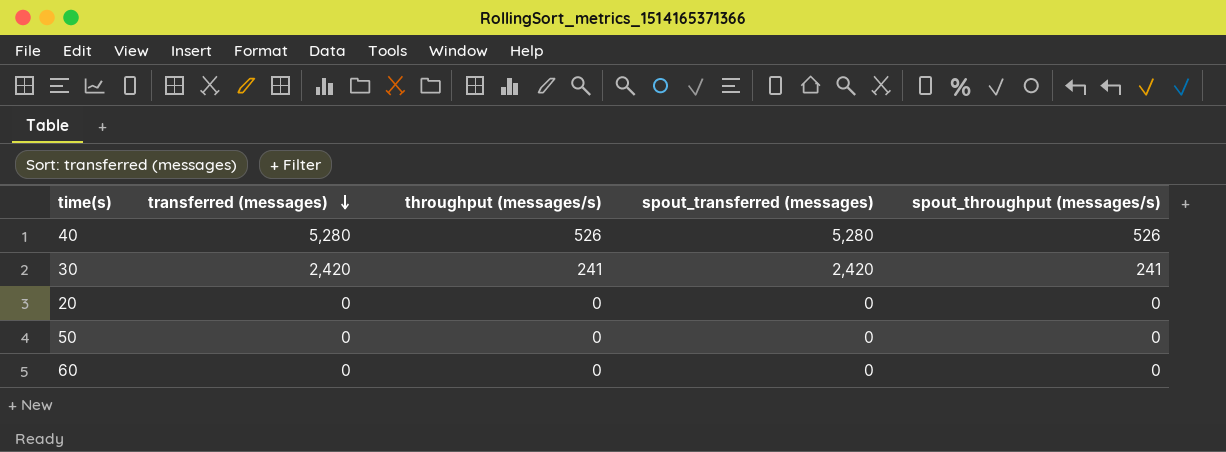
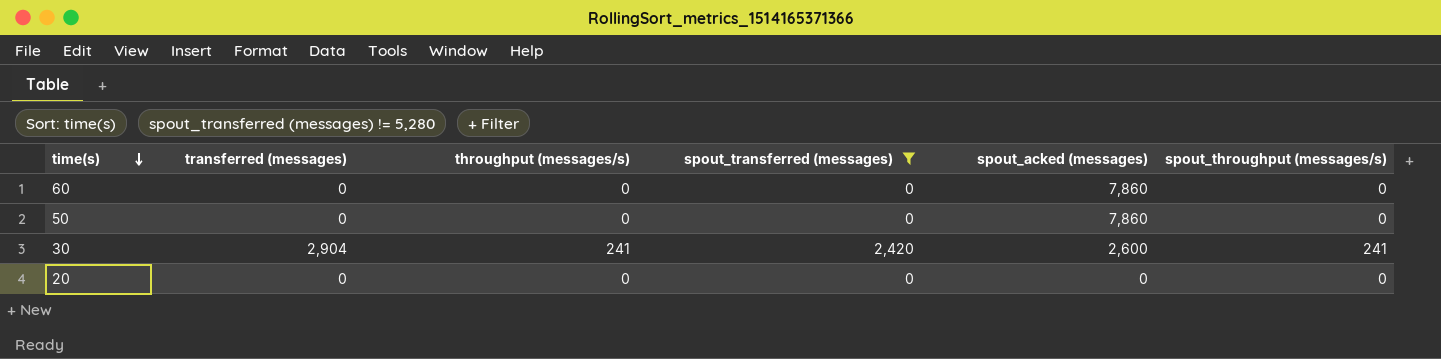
filter: none -> spout_transferred (messages) != 5,280
row order: transferred (messages) descending -> time(s) descending
column spout_acked (messages) | position: none -> 5
30 | transferred (messages): 2,420 -> 2,904

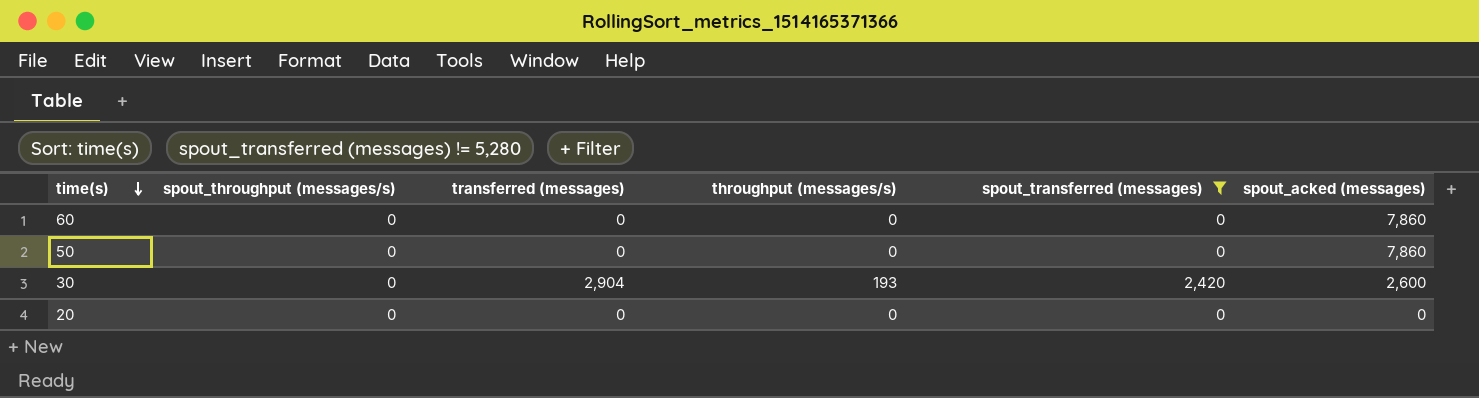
column spout_throughput (messages/s) | position: 6 -> 2
30 | spout_throughput (messages/s): 241 -> 0
30 | throughput (messages/s): 241 -> 193

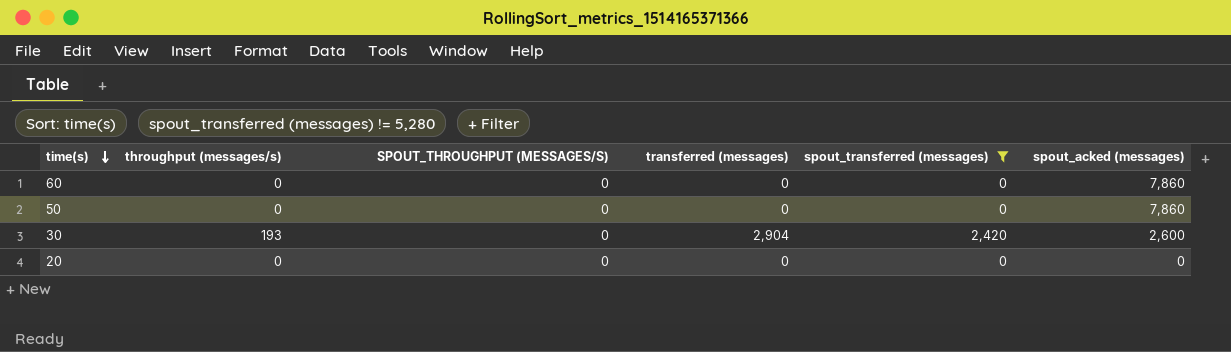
column throughput (messages/s) | position: 4 -> 2
column name: spout_throughput (messages/s) -> SPOUT_THROUGHPUT (MESSAGES/S)

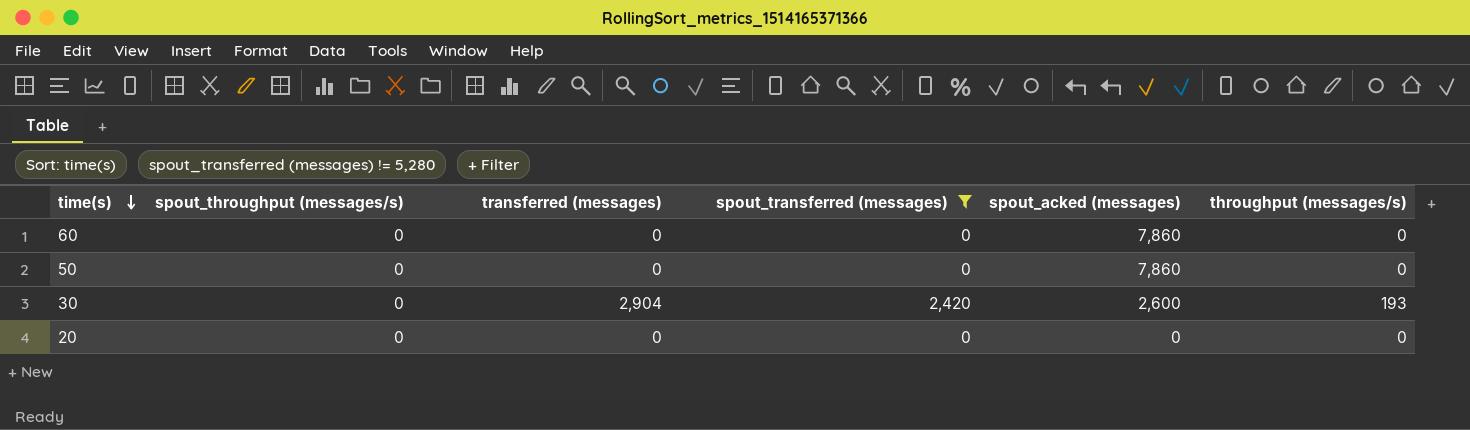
column name: SPOUT_THROUGHPUT (MESSAGES/S) -> spout_throughput (messages/s)
column throughput (messages/s) | position: 2 -> 6

